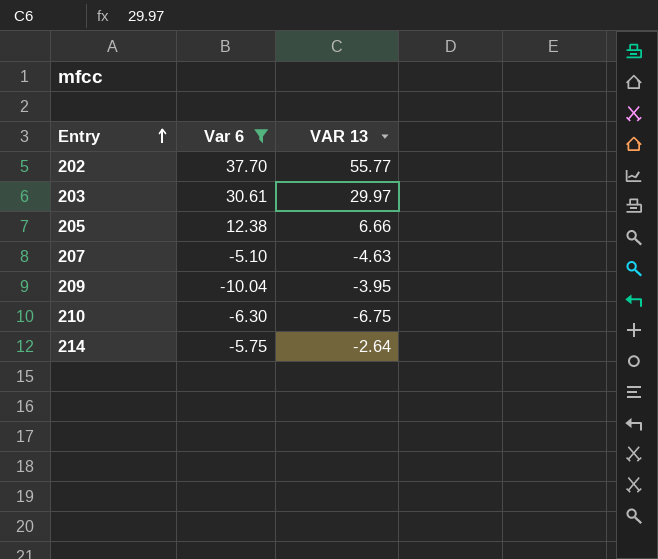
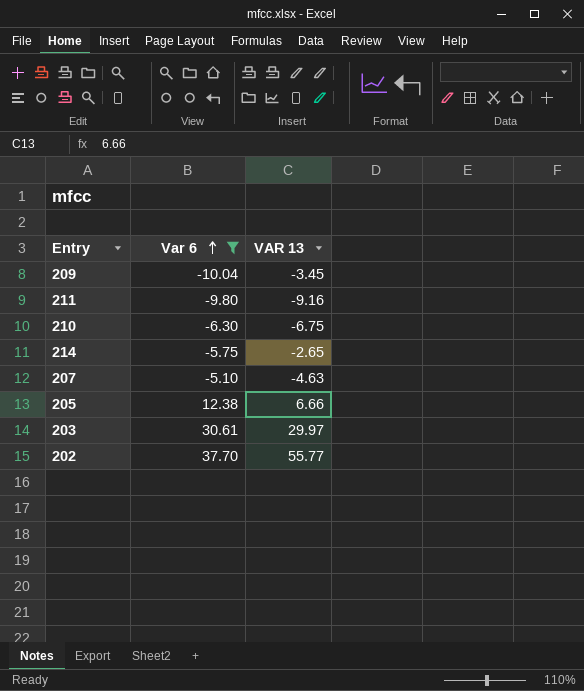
row order: Entry ascending -> Var 6 ascending
209 | VAR 13: -3.95 -> -3.45
row 211: none -> -9.80 | -9.16
214 | VAR 13: -2.64 -> -2.65

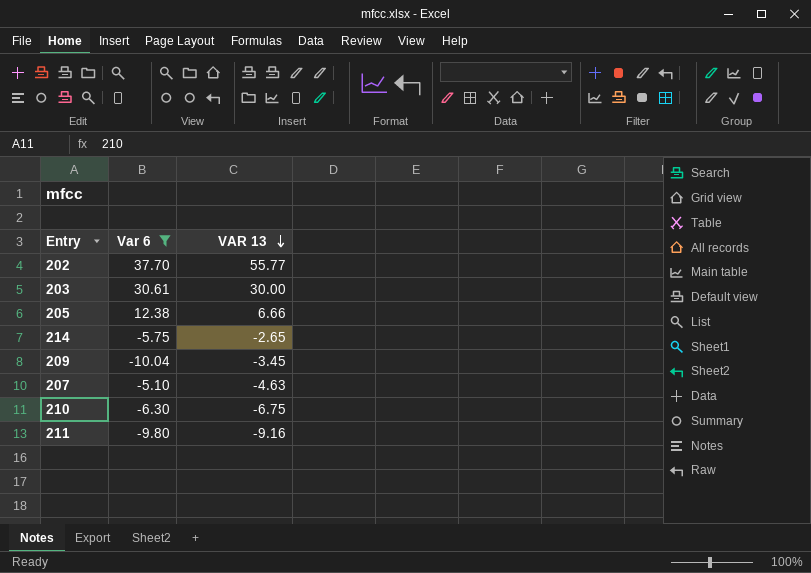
row order: Var 6 ascending -> VAR 13 descending
203 | VAR 13: 29.97 -> 30.00

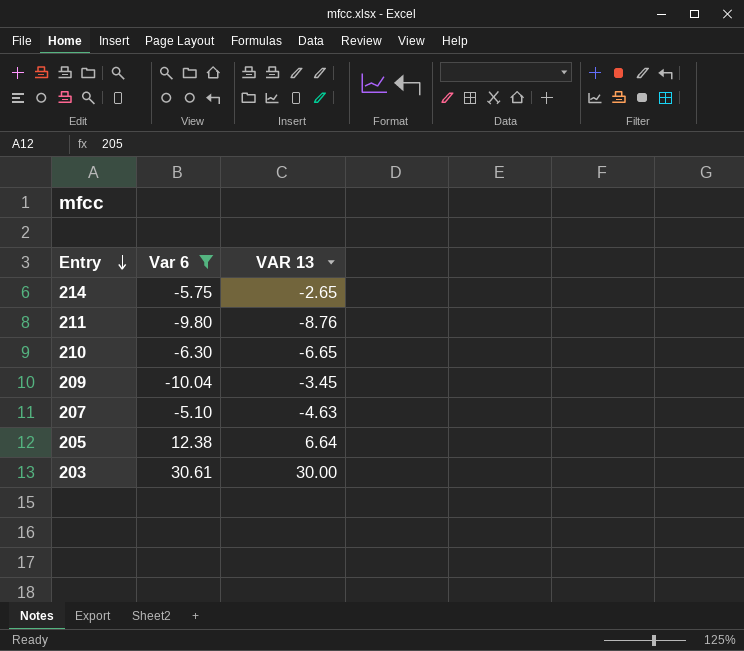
row order: VAR 13 descending -> Entry descending
row 202: 37.70 | 55.77 -> none
211 | VAR 13: -9.16 -> -8.76
210 | VAR 13: -6.75 -> -6.65
205 | VAR 13: 6.66 -> 6.64

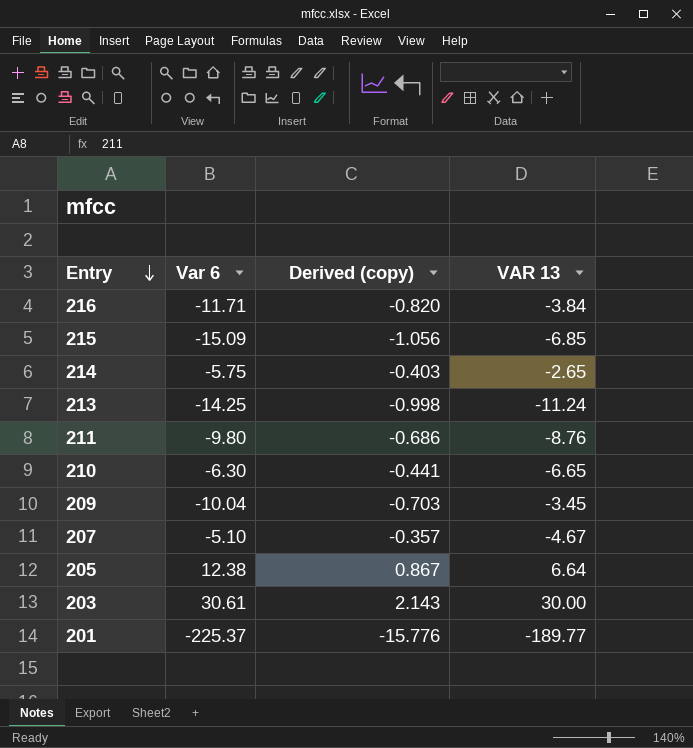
filter: Var 6 >= -10.04 -> none
column Derived (copy) | formula: none -> [Var 6] * 0.07
207 | VAR 13: -4.63 -> -4.67

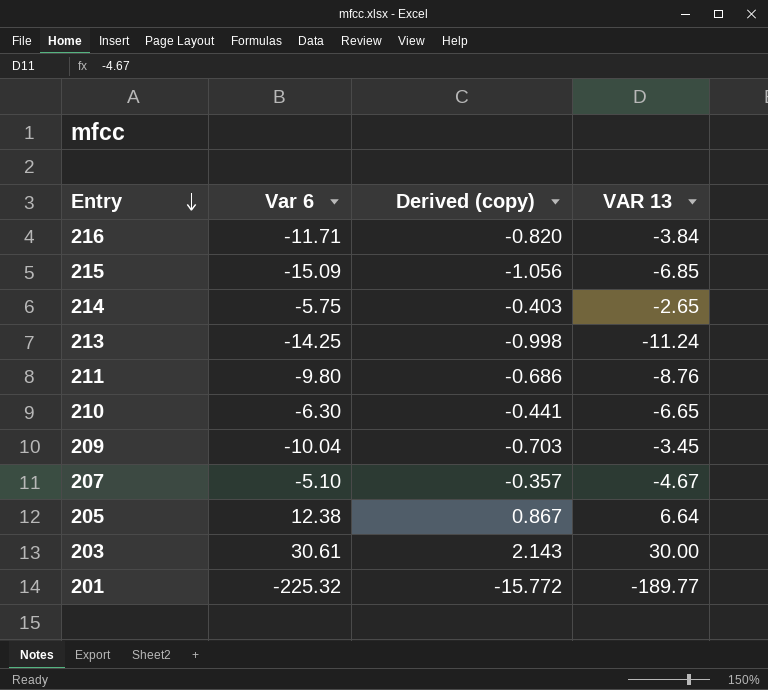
201 | Var 6: -225.37 -> -225.32
201 | Derived (copy): -15.776 -> -15.772

